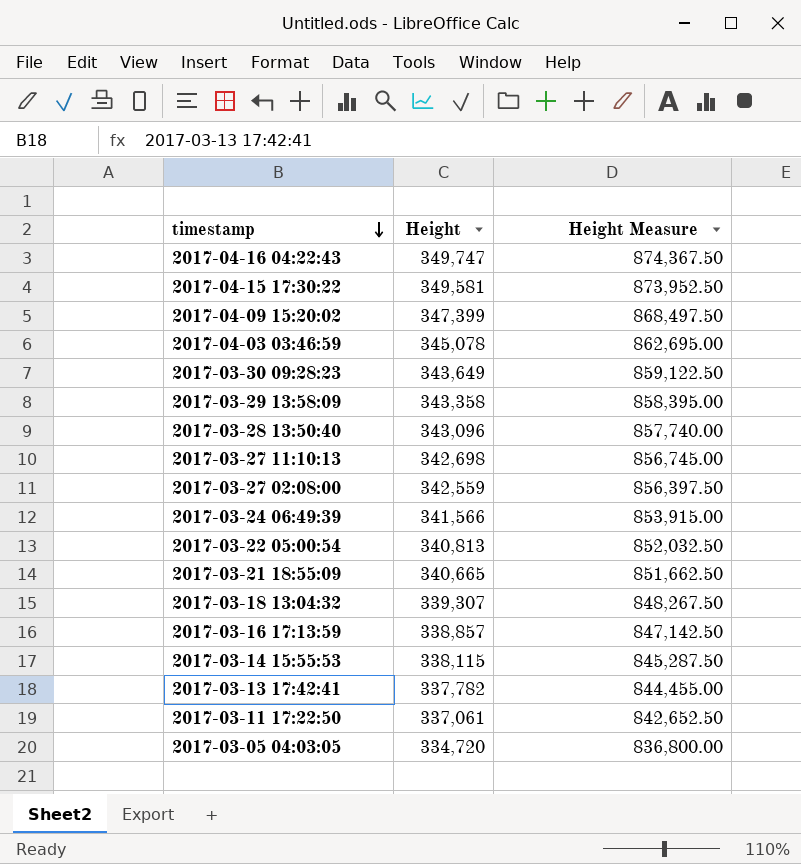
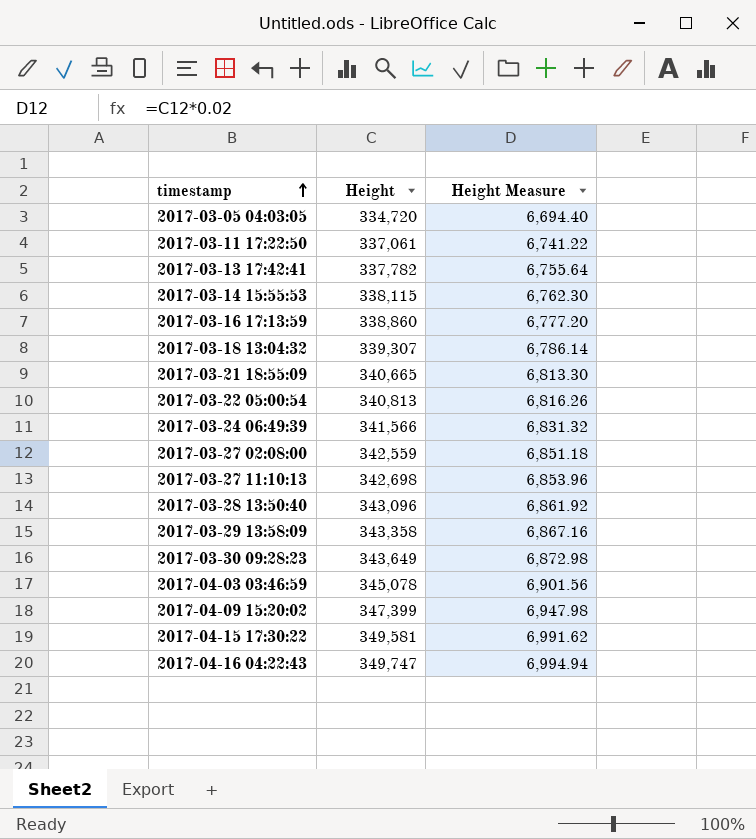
row order: timestamp descending -> timestamp ascending
column Height Measure | formula: [Height] * 2.5 -> [Height] * 0.02
2017-03-16 17:13:59 | Height: 338,857 -> 338,860

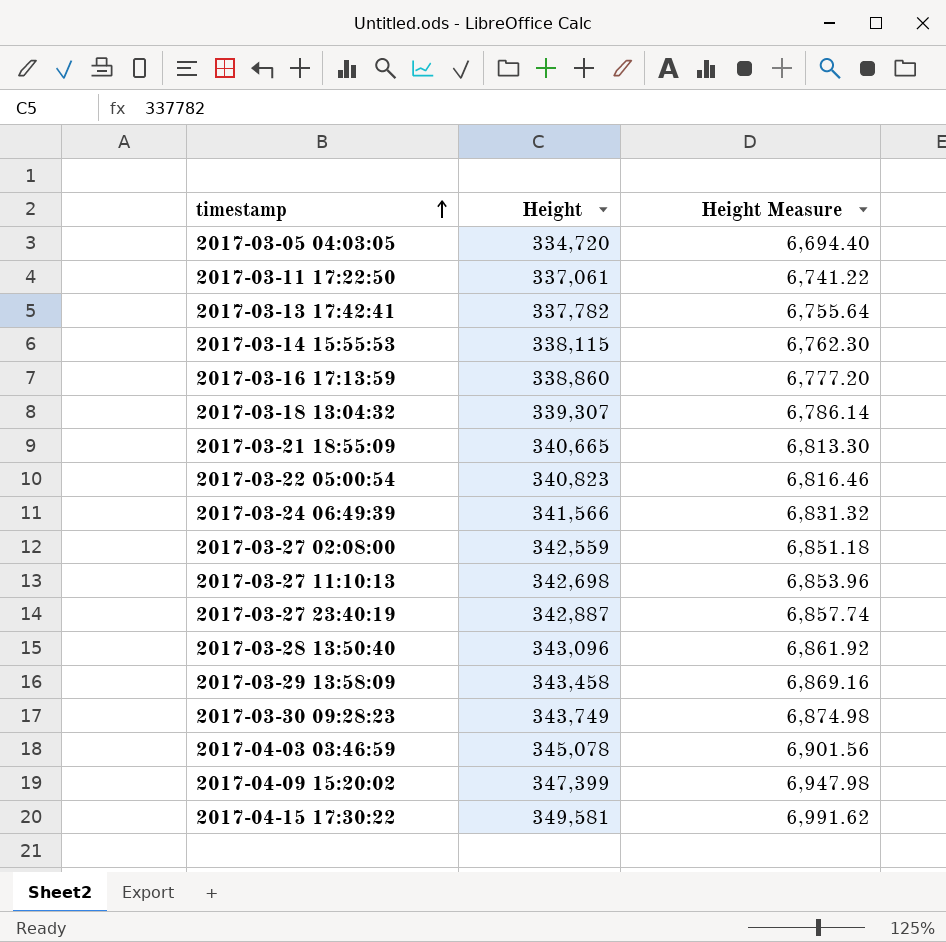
row 2017-04-16 04:22:43: 349,747 | 6,994.94 -> none
2017-03-22 05:00:54 | Height: 340,813 -> 340,823
2017-03-22 05:00:54 | Height Measure: 6,816.26 -> 6,816.46
row 2017-03-27 23:40:19: none -> 342,887 | 6,857.74
2017-03-29 13:58:09 | Height: 343,358 -> 343,458
2017-03-29 13:58:09 | Height Measure: 6,867.16 -> 6,869.16
2017-03-30 09:28:23 | Height: 343,649 -> 343,749
2017-03-30 09:28:23 | Height Measure: 6,872.98 -> 6,874.98

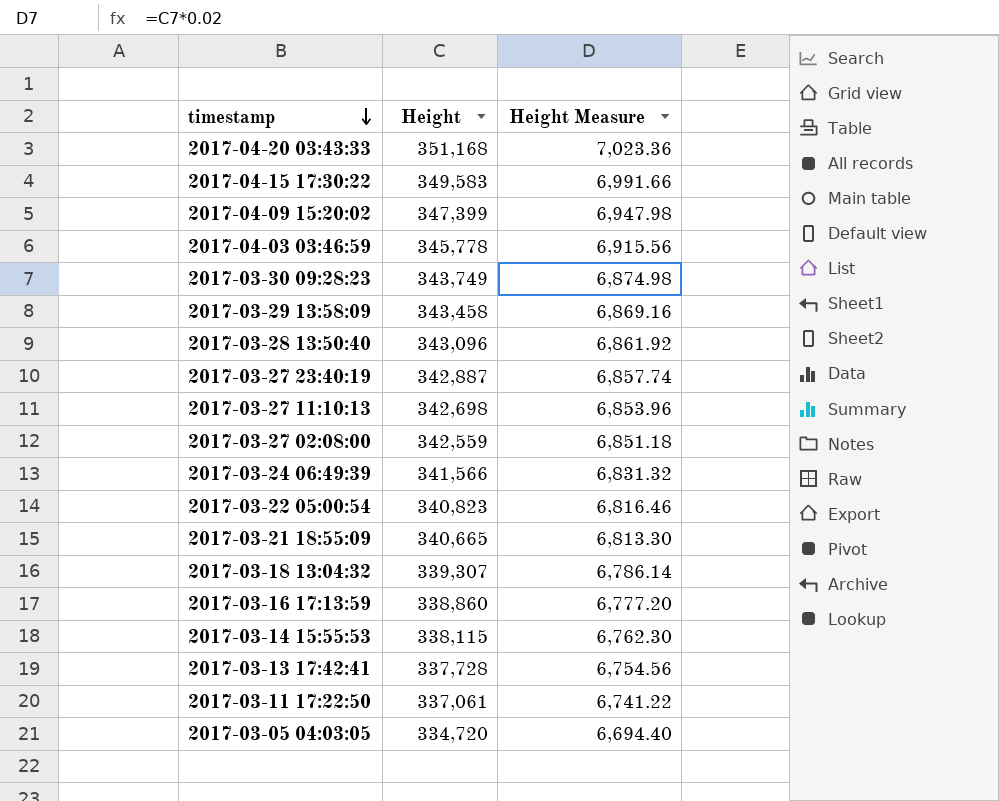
row order: timestamp ascending -> timestamp descending
row 2017-04-20 03:43:33: none -> 351,168 | 7,023.36
2017-04-15 17:30:22 | Height: 349,581 -> 349,583
2017-04-15 17:30:22 | Height Measure: 6,991.62 -> 6,991.66
2017-04-03 03:46:59 | Height: 345,078 -> 345,778
2017-04-03 03:46:59 | Height Measure: 6,901.56 -> 6,915.56
2017-03-13 17:42:41 | Height: 337,782 -> 337,728
2017-03-13 17:42:41 | Height Measure: 6,755.64 -> 6,754.56

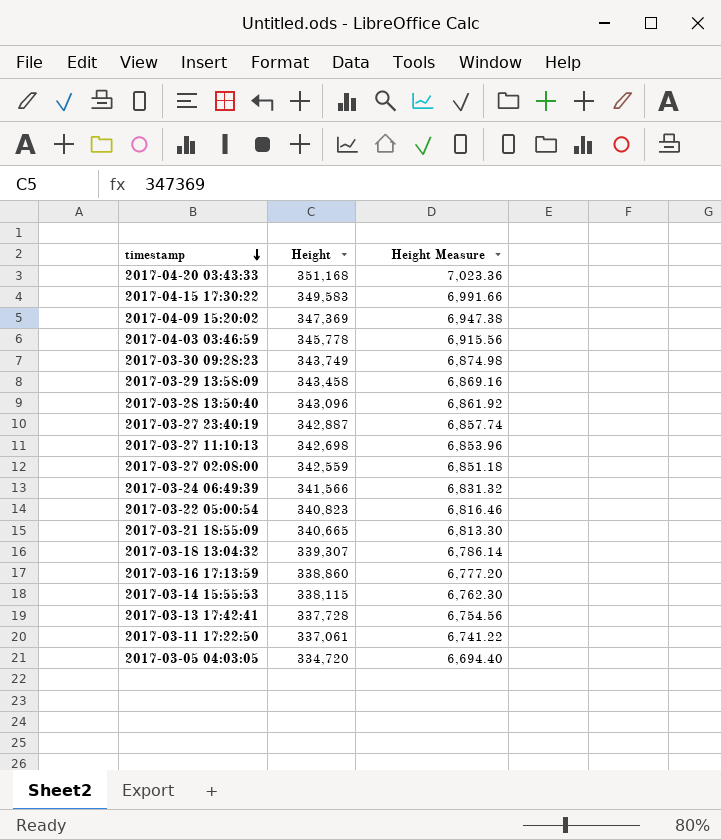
2017-04-09 15:20:02 | Height: 347,399 -> 347,369
2017-04-09 15:20:02 | Height Measure: 6,947.98 -> 6,947.38

